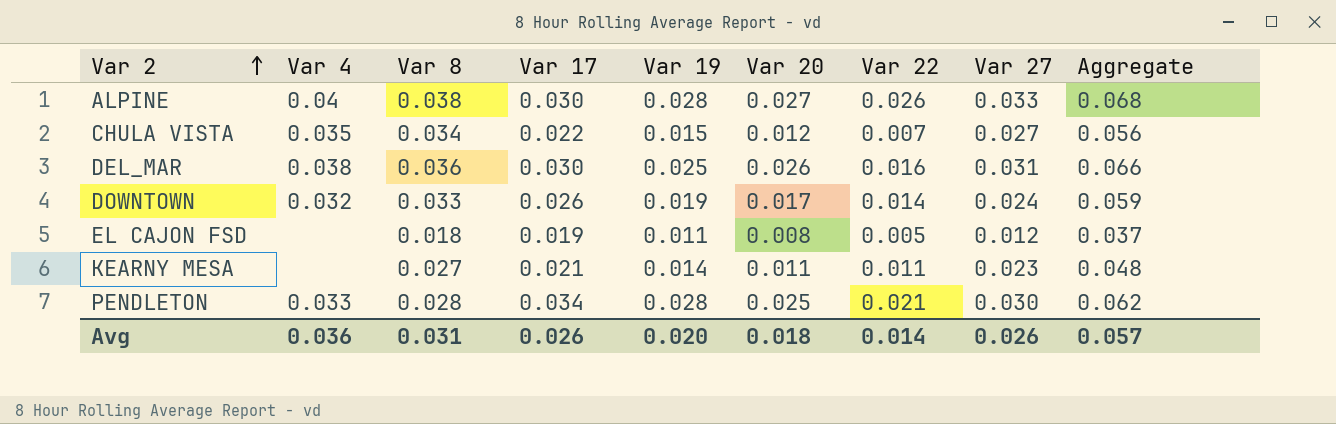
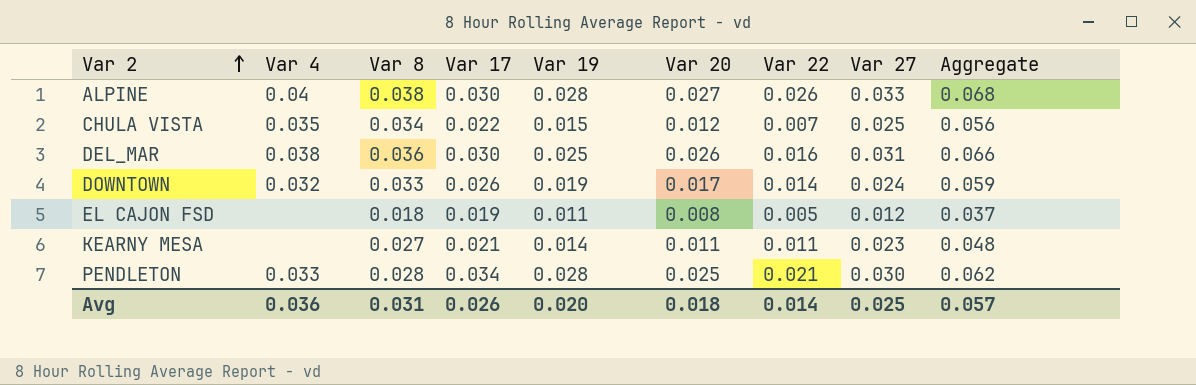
CHULA VISTA | Var 27: 0.027 -> 0.025
Avg | Var 27: 0.026 -> 0.025

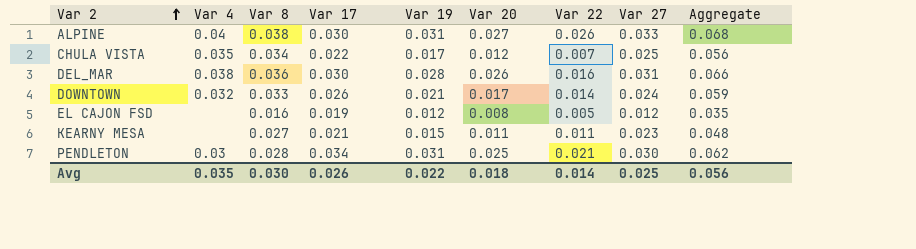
ALPINE | Var 19: 0.028 -> 0.031
CHULA VISTA | Var 19: 0.015 -> 0.017
DEL_MAR | Var 19: 0.025 -> 0.028
DOWNTOWN | Var 19: 0.019 -> 0.021
EL CAJON FSD | Var 8: 0.018 -> 0.016
EL CAJON FSD | Var 19: 0.011 -> 0.012
EL CAJON FSD | Aggregate: 0.037 -> 0.035
KEARNY MESA | Var 19: 0.014 -> 0.015
PENDLETON | Var 4: 0.033 -> 0.03
PENDLETON | Var 19: 0.028 -> 0.031
Avg | Var 4: 0.036 -> 0.035
Avg | Var 8: 0.031 -> 0.030
Avg | Var 19: 0.020 -> 0.022
Avg | Aggregate: 0.057 -> 0.056

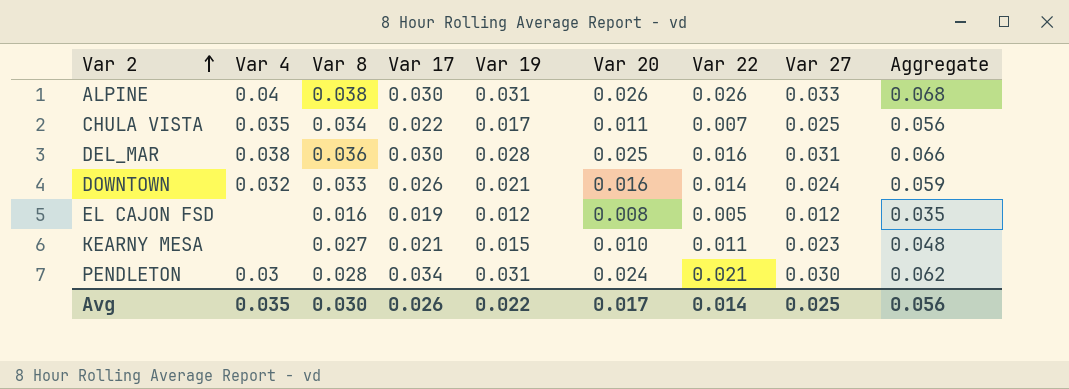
ALPINE | Var 20: 0.027 -> 0.026
CHULA VISTA | Var 20: 0.012 -> 0.011
DEL_MAR | Var 20: 0.026 -> 0.025
DOWNTOWN | Var 20: 0.017 -> 0.016
KEARNY MESA | Var 20: 0.011 -> 0.010
PENDLETON | Var 20: 0.025 -> 0.024
Avg | Var 20: 0.018 -> 0.017

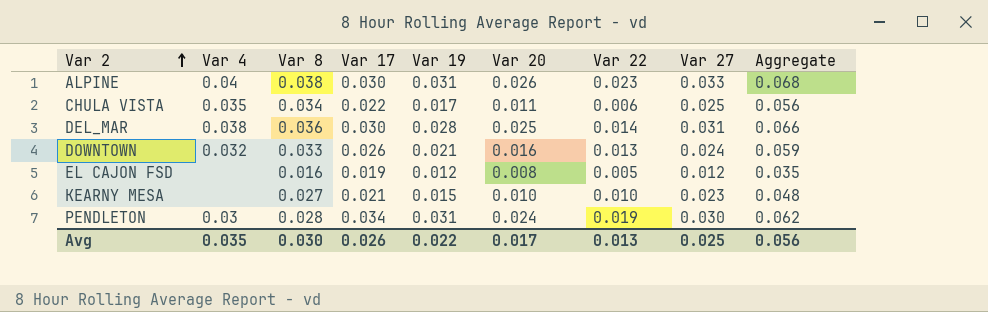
ALPINE | Var 22: 0.026 -> 0.023
CHULA VISTA | Var 22: 0.007 -> 0.006
DEL_MAR | Var 22: 0.016 -> 0.014
DOWNTOWN | Var 22: 0.014 -> 0.013
KEARNY MESA | Var 22: 0.011 -> 0.010
PENDLETON | Var 22: 0.021 -> 0.019
Avg | Var 22: 0.014 -> 0.013

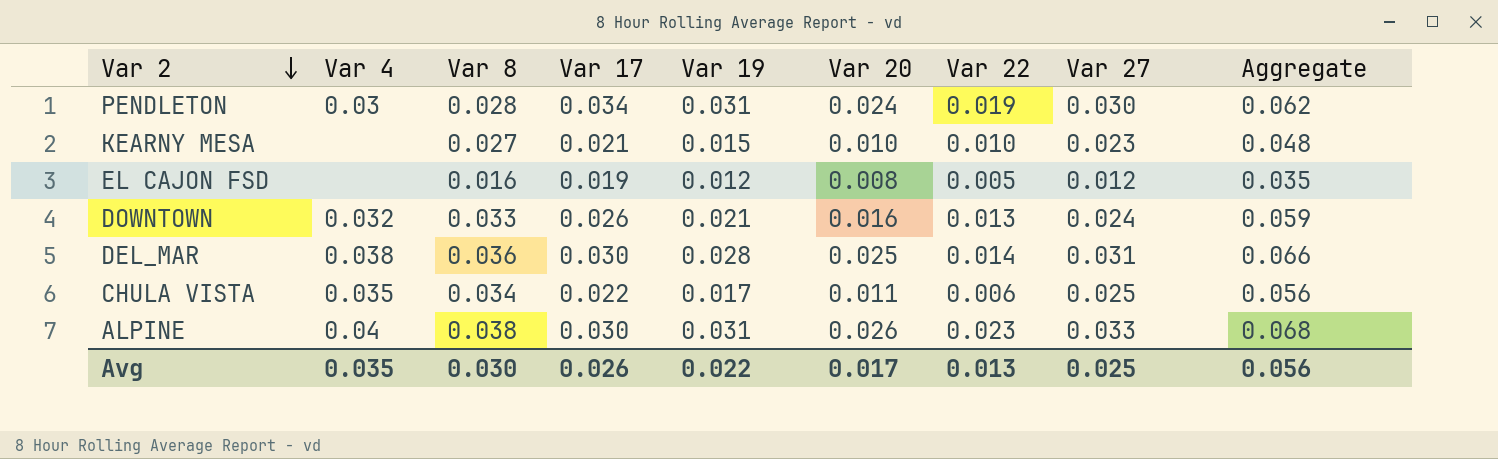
row order: Var 2 ascending -> Var 2 descending

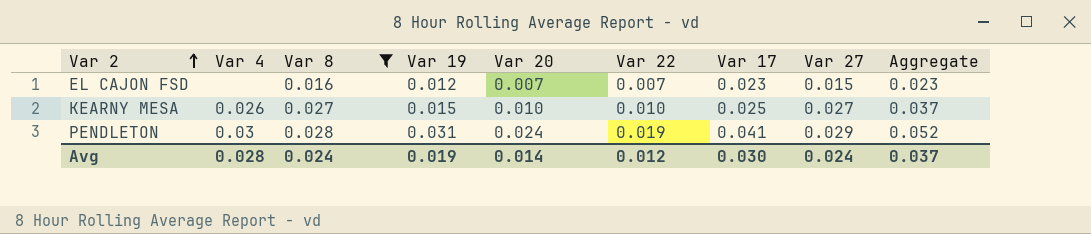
filter: none -> Var 8 <= 0.028
row order: Var 2 descending -> Var 2 ascending
column Var 17 | position: 4 -> 7
column Aggregate | formula: [Var 8] + [Var 17] -> [Var 8] + [Var 20]
EL CAJON FSD | Var 20: 0.008 -> 0.007
EL CAJON FSD | Var 22: 0.005 -> 0.007
EL CAJON FSD | Var 17: 0.019 -> 0.023
EL CAJON FSD | Var 27: 0.012 -> 0.015
KEARNY MESA | Var 4: none -> 0.026
KEARNY MESA | Var 17: 0.021 -> 0.025
KEARNY MESA | Var 27: 0.023 -> 0.027
PENDLETON | Var 17: 0.034 -> 0.041
PENDLETON | Var 27: 0.030 -> 0.029
Avg | Var 4: 0.035 -> 0.028
Avg | Var 8: 0.030 -> 0.024
Avg | Var 19: 0.022 -> 0.019
Avg | Var 20: 0.017 -> 0.014
Avg | Var 22: 0.013 -> 0.012
Avg | Var 17: 0.026 -> 0.030
Avg | Var 27: 0.025 -> 0.024
Avg | Aggregate: 0.056 -> 0.037

